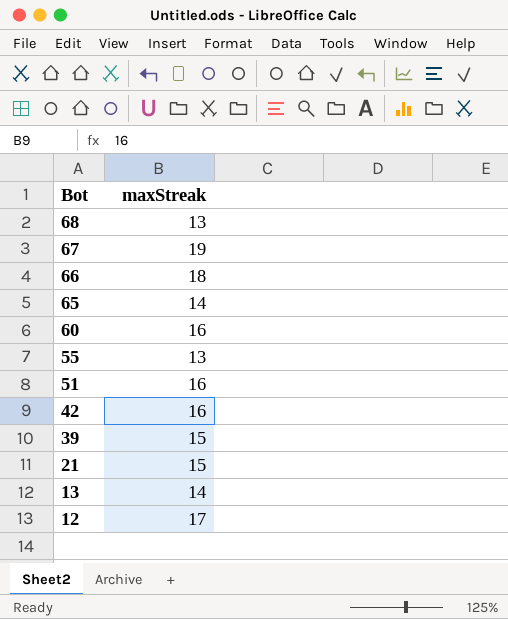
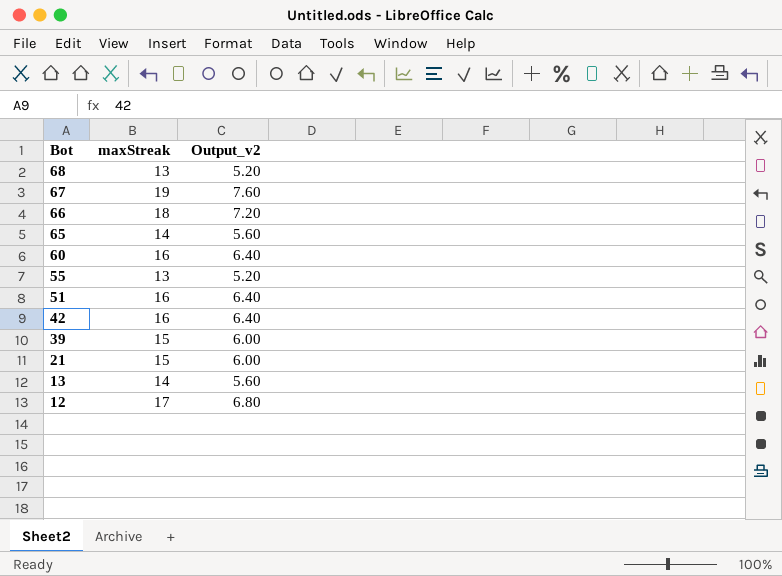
column Output_v2 | formula: none -> [maxStreak] * 0.4

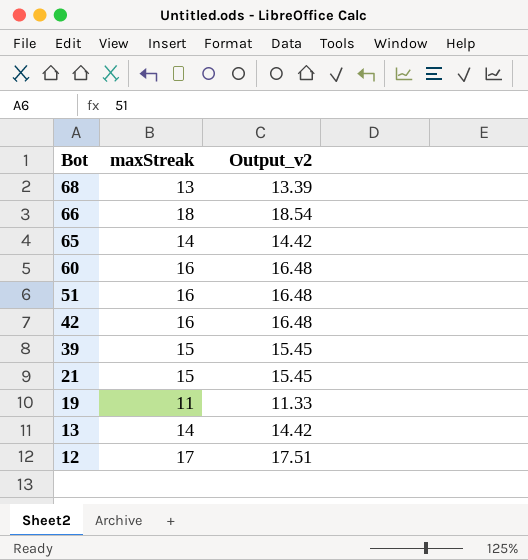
column Output_v2 | formula: [maxStreak] * 0.4 -> [maxStreak] * 1.03
row 67: 19 | 7.60 -> none
row 55: 13 | 5.20 -> none
row 19: none -> 11 | 11.33

